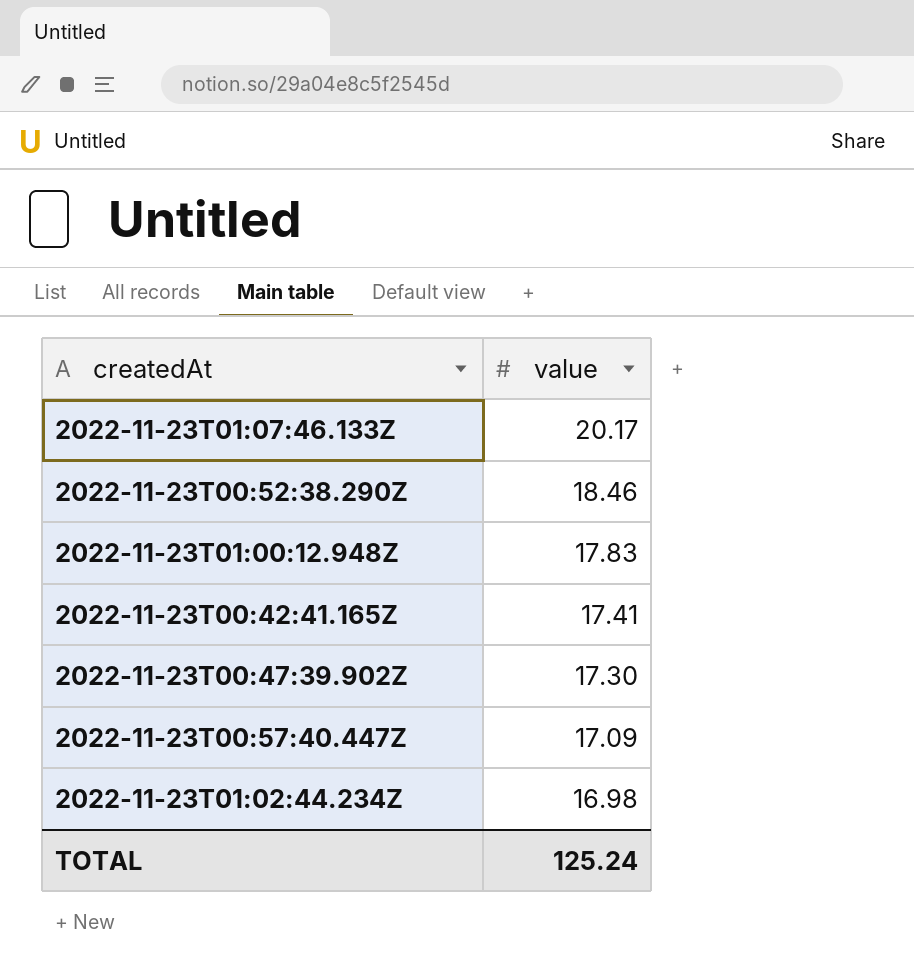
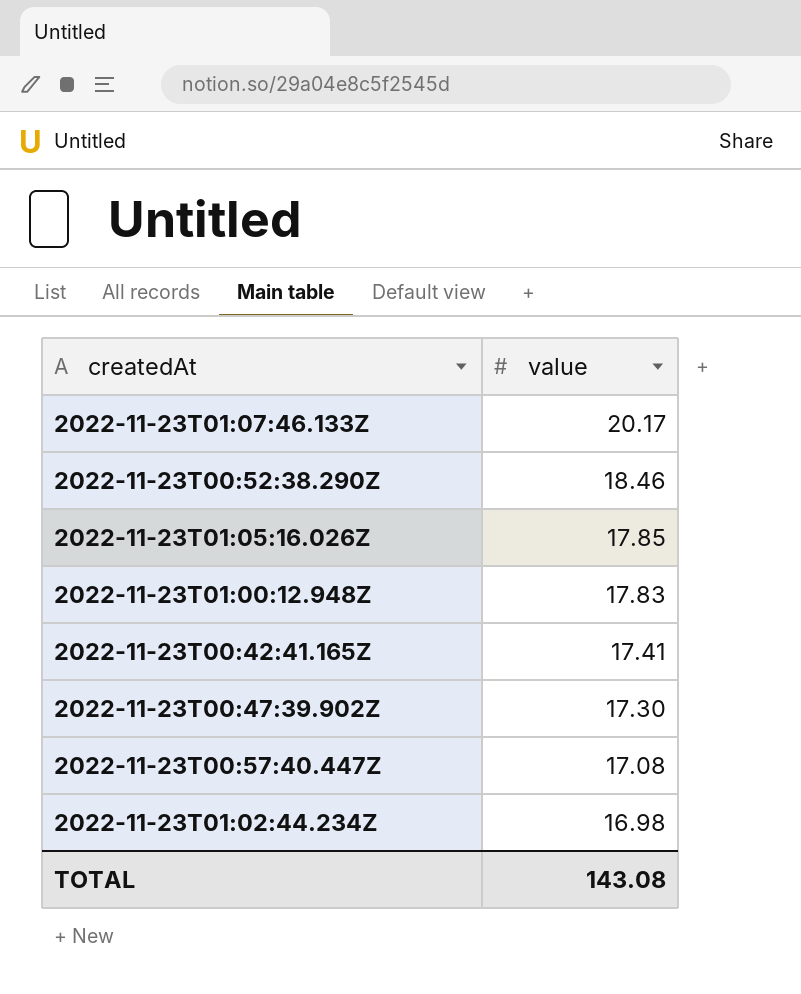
row 2022-11-23T01:05:16.026Z: none -> 17.85
2022-11-23T00:57:40.447Z | value: 17.09 -> 17.08
TOTAL | value: 125.24 -> 143.08

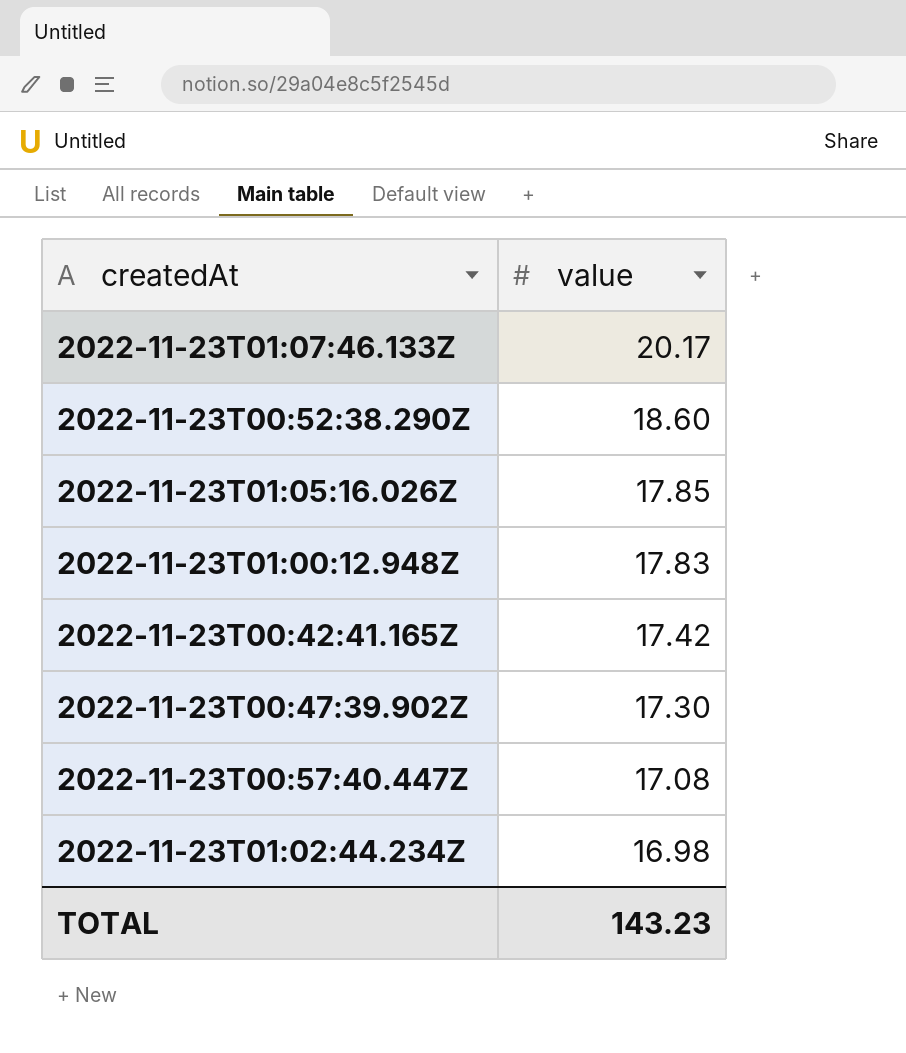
2022-11-23T00:52:38.290Z | value: 18.46 -> 18.60
2022-11-23T00:42:41.165Z | value: 17.41 -> 17.42
TOTAL | value: 143.08 -> 143.23

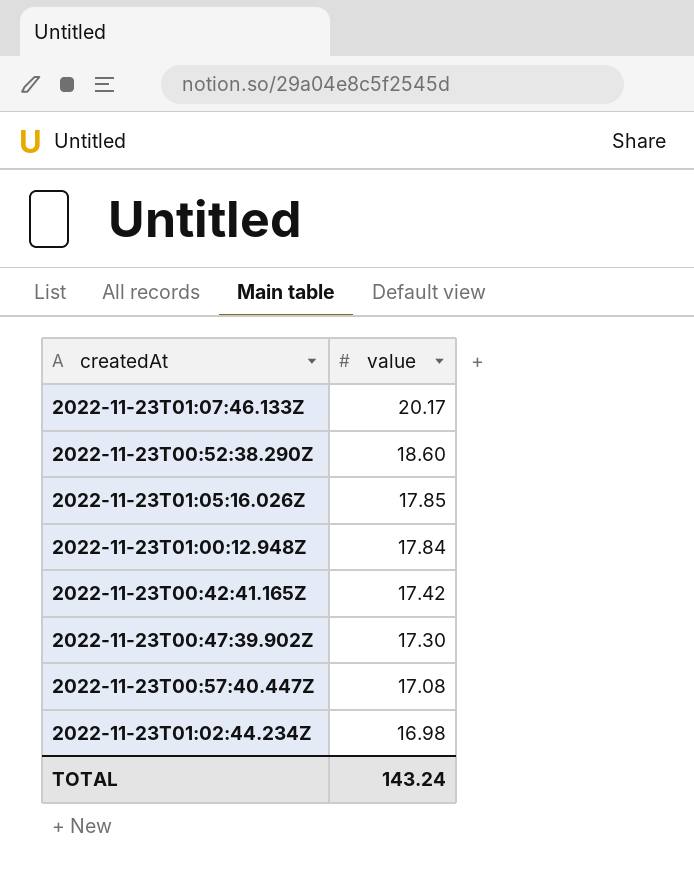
2022-11-23T01:00:12.948Z | value: 17.83 -> 17.84
TOTAL | value: 143.23 -> 143.24

